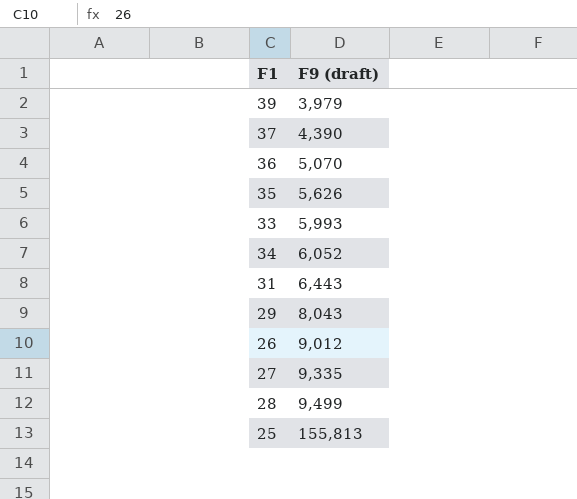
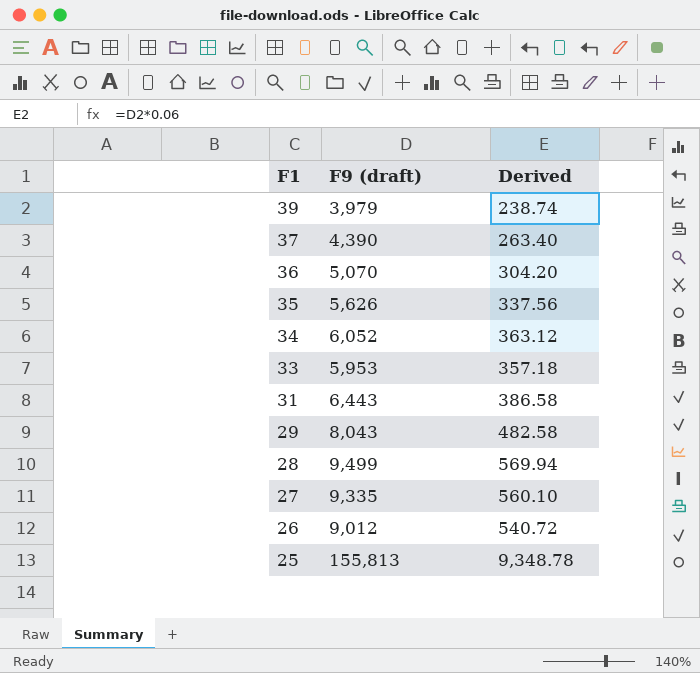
row order: F9 (draft) ascending -> F1 descending
column Derived | formula: none -> [F9 (draft)] * 0.06
33 | F9 (draft): 5,993 -> 5,953

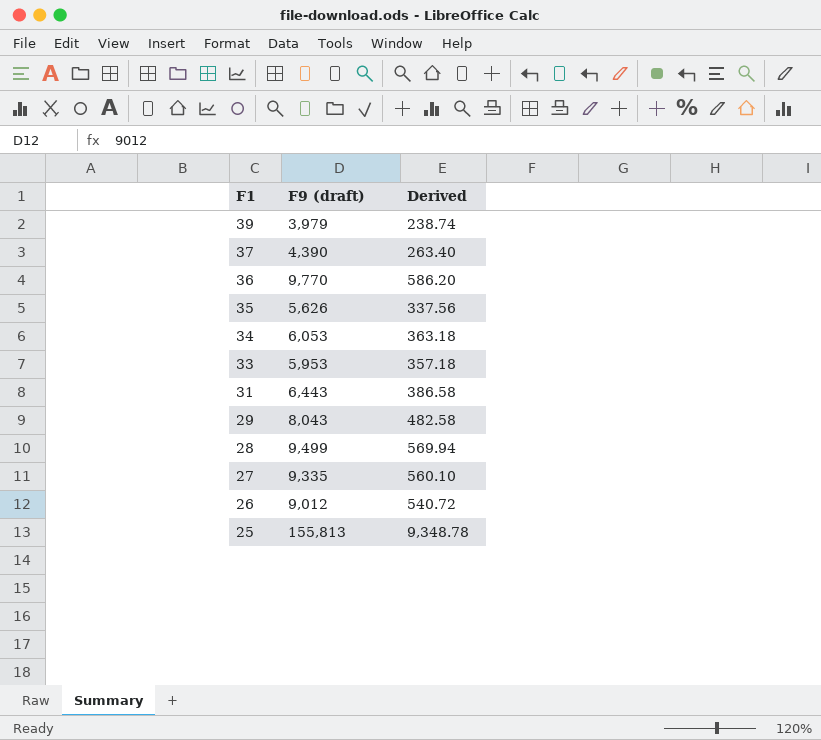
36 | F9 (draft): 5,070 -> 9,770
36 | Derived: 304.20 -> 586.20
34 | F9 (draft): 6,052 -> 6,053
34 | Derived: 363.12 -> 363.18

